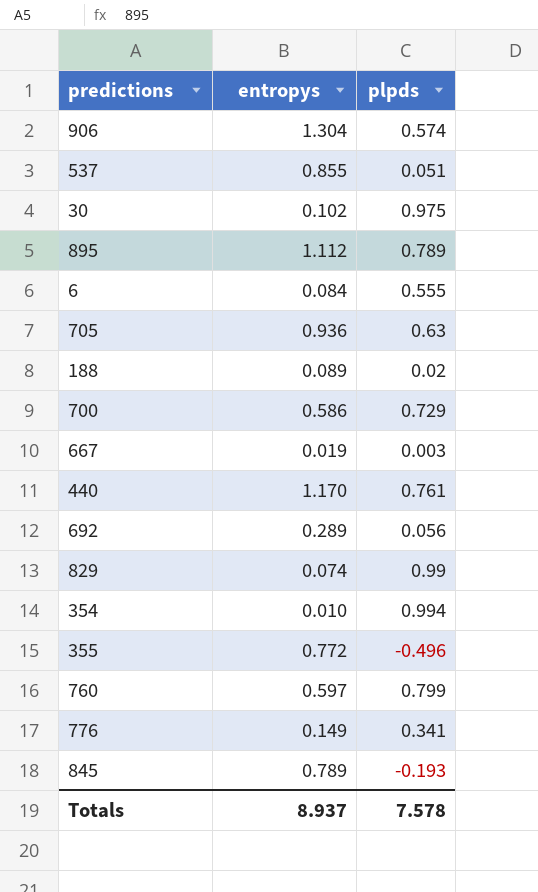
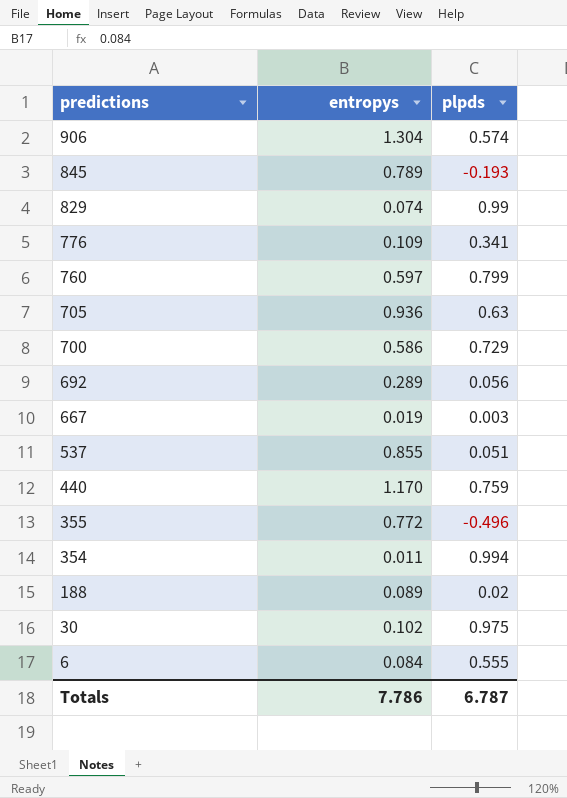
row order: none -> predictions descending
row 895: 1.112 | 0.789 -> none
776 | entropys: 0.149 -> 0.109
440 | plpds: 0.761 -> 0.759
354 | entropys: 0.010 -> 0.011
Totals | entropys: 8.937 -> 7.786
Totals | plpds: 7.578 -> 6.787

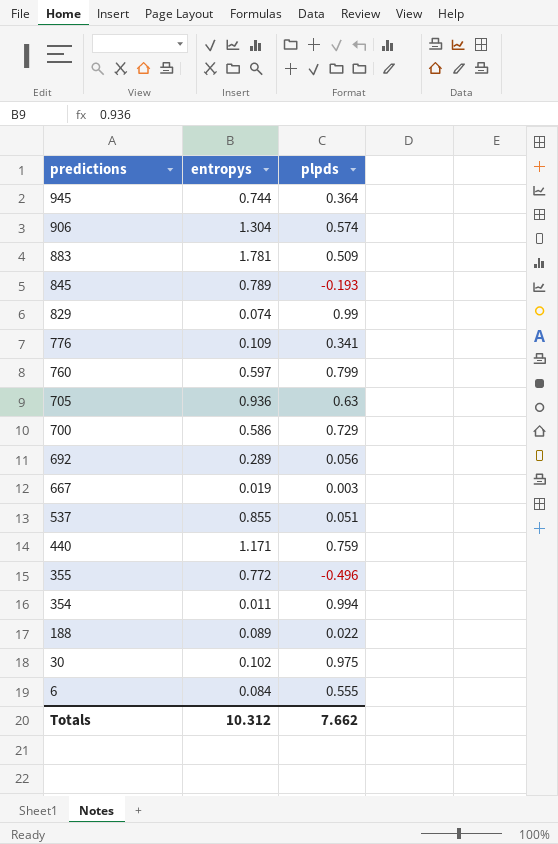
row 945: none -> 0.744 | 0.364
row 883: none -> 1.781 | 0.509
440 | entropys: 1.170 -> 1.171
188 | plpds: 0.02 -> 0.022
Totals | entropys: 7.786 -> 10.312
Totals | plpds: 6.787 -> 7.662

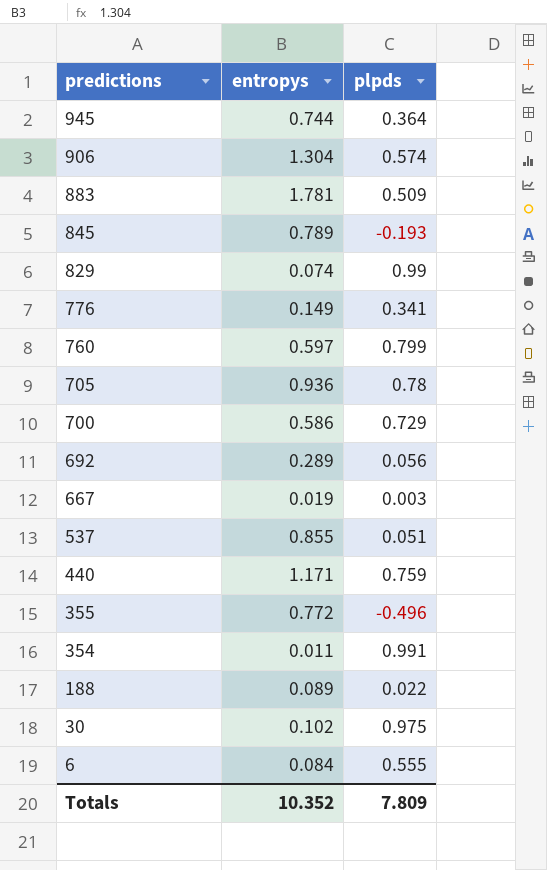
776 | entropys: 0.109 -> 0.149
705 | plpds: 0.63 -> 0.78
354 | plpds: 0.994 -> 0.991
Totals | entropys: 10.312 -> 10.352
Totals | plpds: 7.662 -> 7.809

